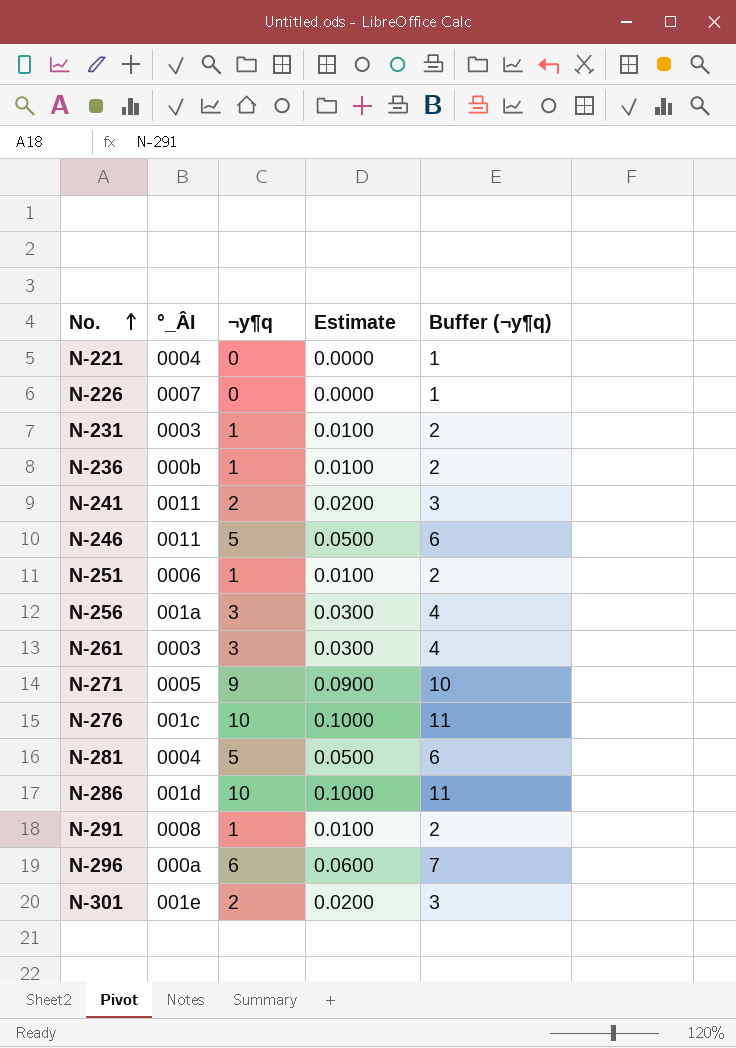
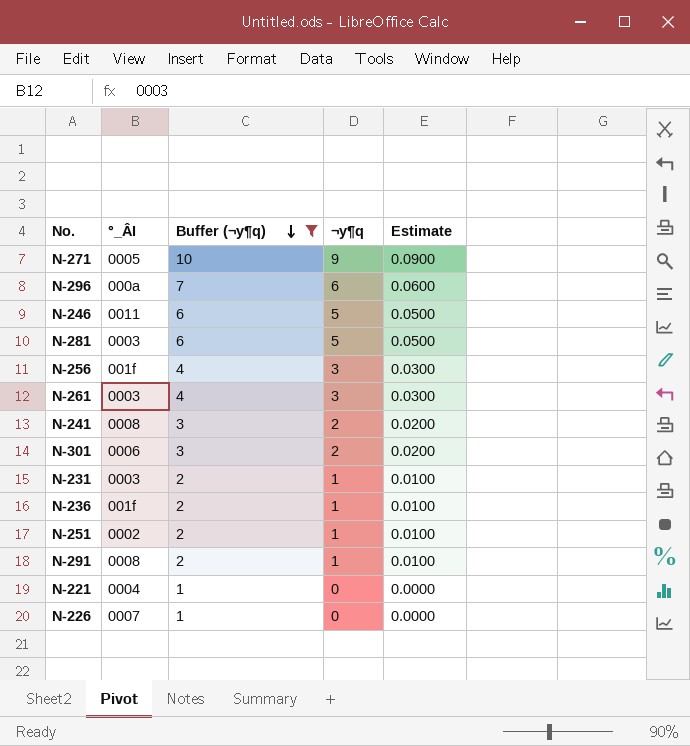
filter: none -> Buffer (¬y¶q) != 11
row order: No. ascending -> Buffer (¬y¶q) descending
column Buffer (¬y¶q) | position: 5 -> 3
N-281 | °_ÂI: 0004 -> 0003
N-256 | °_ÂI: 001a -> 001f
N-241 | °_ÂI: 0011 -> 0008
N-301 | °_ÂI: 001e -> 0006
N-236 | °_ÂI: 000b -> 001f
N-251 | °_ÂI: 0006 -> 0002

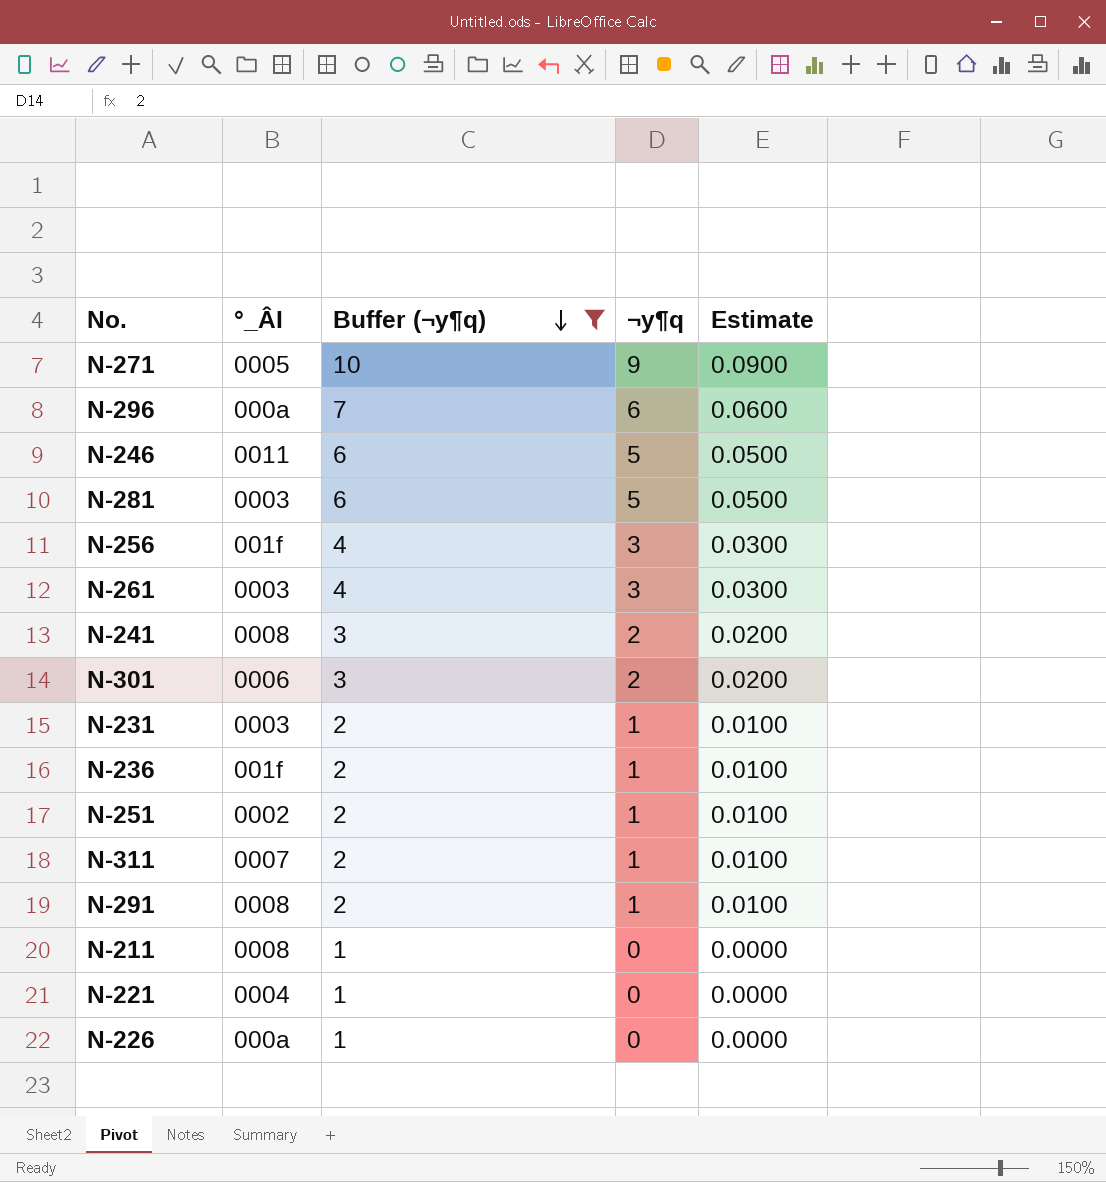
row N-311: none -> 0007 | 2 | 1 | 0.0100
row N-211: none -> 0008 | 1 | 0 | 0.0000
N-226 | °_ÂI: 0007 -> 000a

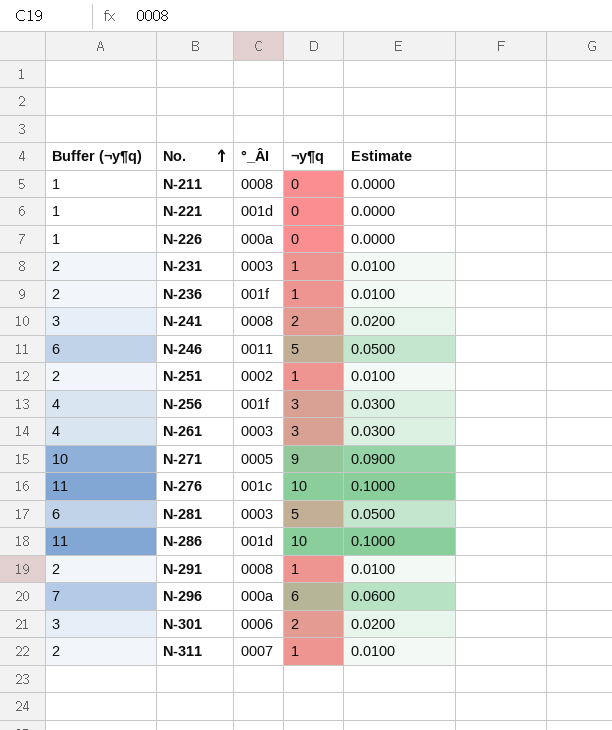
filter: Buffer (¬y¶q) != 11 -> none
row order: Buffer (¬y¶q) descending -> No. ascending
column Buffer (¬y¶q) | position: 3 -> 1
N-221 | °_ÂI: 0004 -> 001d

